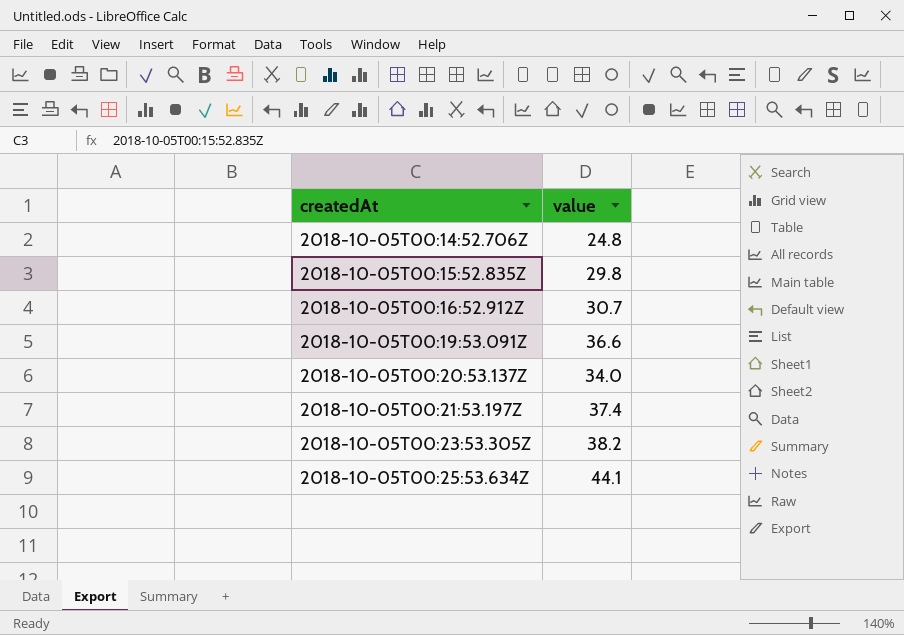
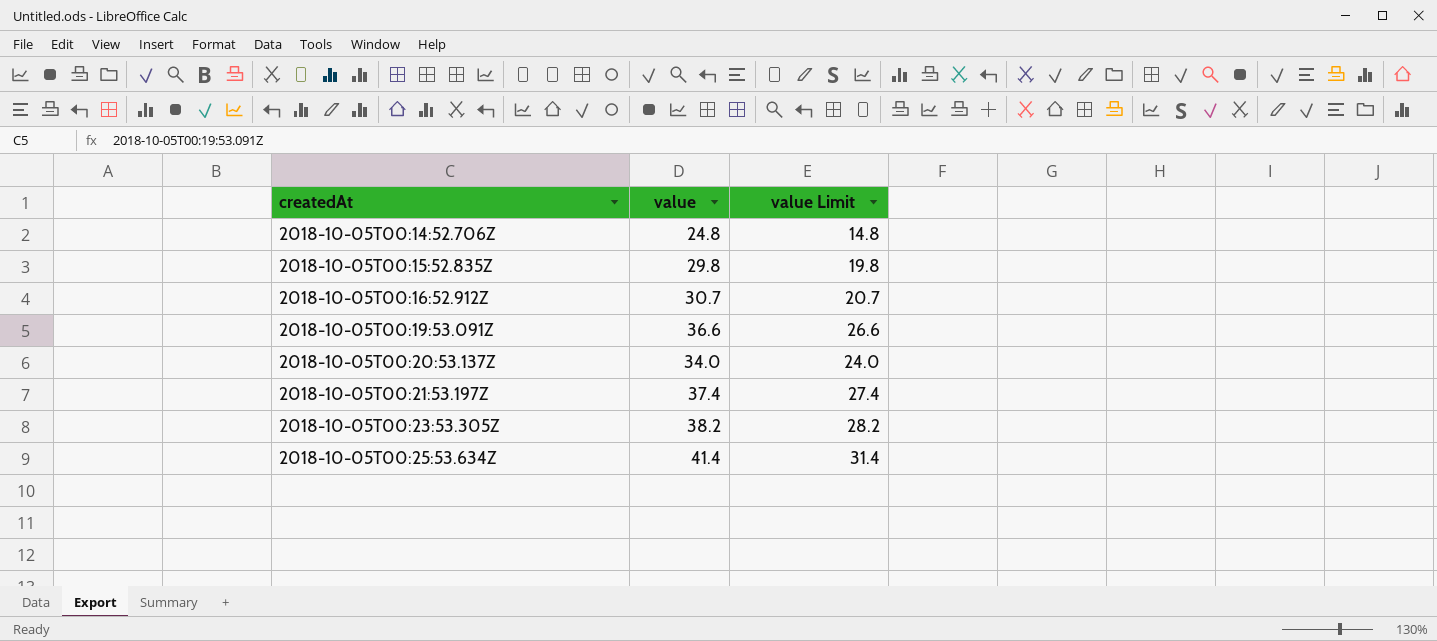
column value Limit | formula: none -> [value] - 10
2018-10-05T00:25:53.634Z | value: 44.1 -> 41.4

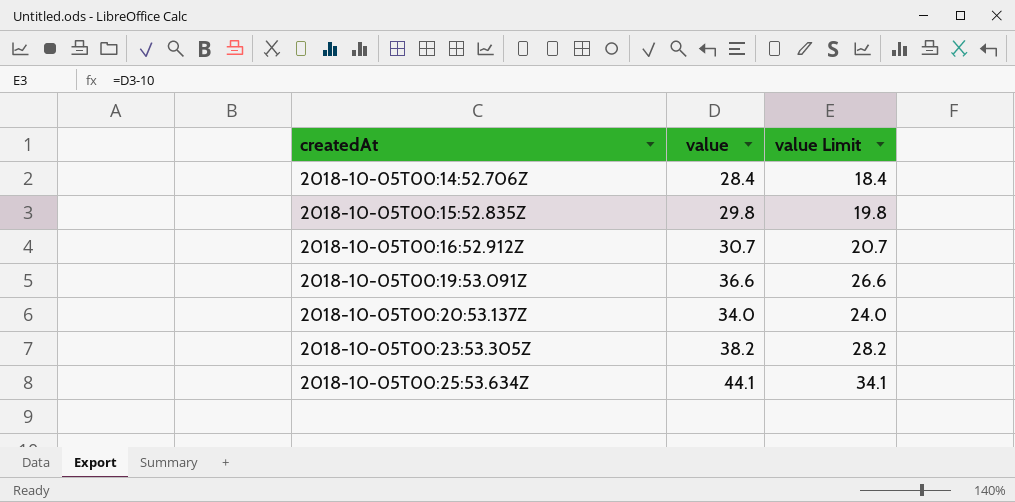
row 2018-10-05T00:21:53.197Z: 37.4 | 27.4 -> none
2018-10-05T00:14:52.706Z | value: 24.8 -> 28.4
2018-10-05T00:14:52.706Z | value Limit: 14.8 -> 18.4
2018-10-05T00:25:53.634Z | value: 41.4 -> 44.1
2018-10-05T00:25:53.634Z | value Limit: 31.4 -> 34.1

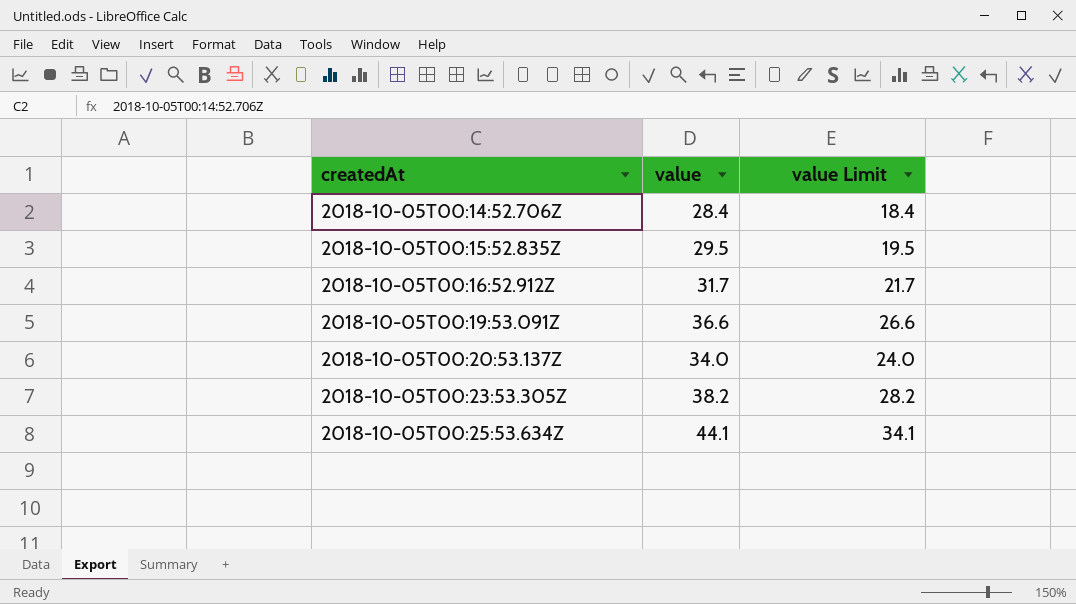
2018-10-05T00:15:52.835Z | value: 29.8 -> 29.5
2018-10-05T00:15:52.835Z | value Limit: 19.8 -> 19.5
2018-10-05T00:16:52.912Z | value: 30.7 -> 31.7
2018-10-05T00:16:52.912Z | value Limit: 20.7 -> 21.7

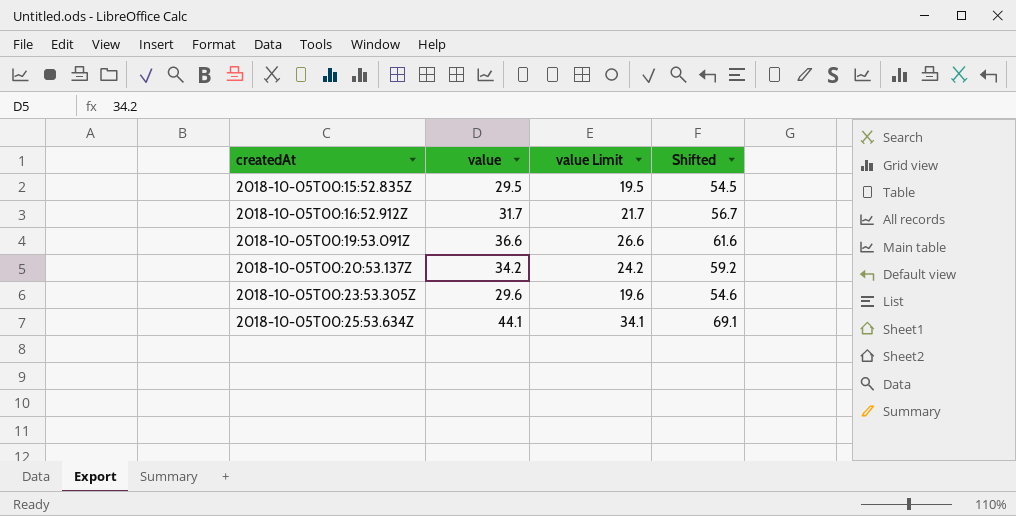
column Shifted | formula: none -> [value] + 25
row 2018-10-05T00:14:52.706Z: 28.4 | 18.4 -> none
2018-10-05T00:20:53.137Z | value: 34.0 -> 34.2
2018-10-05T00:20:53.137Z | value Limit: 24.0 -> 24.2
2018-10-05T00:23:53.305Z | value: 38.2 -> 29.6
2018-10-05T00:23:53.305Z | value Limit: 28.2 -> 19.6

